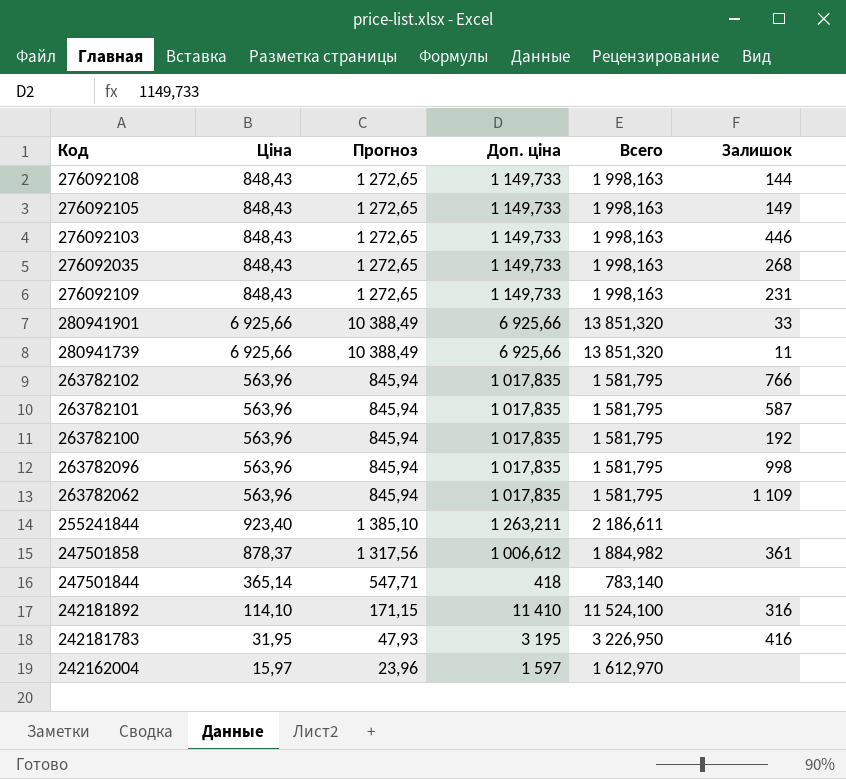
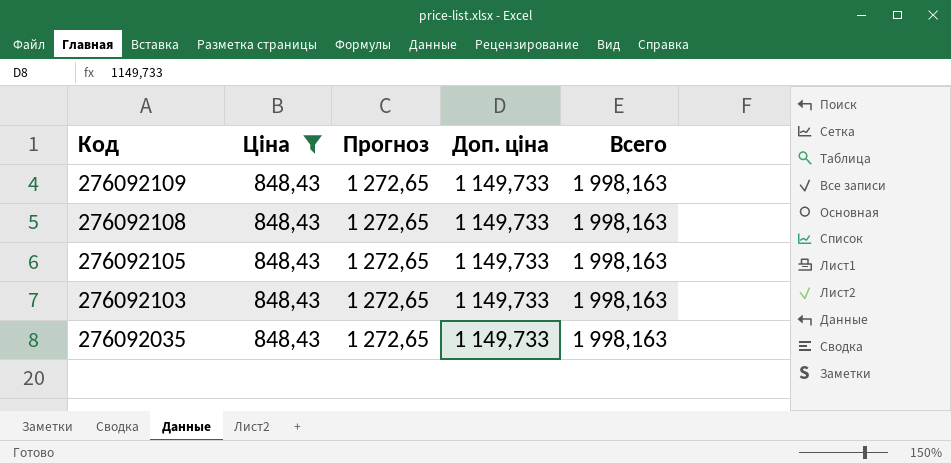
filter: none -> Ціна = 848,43
row order: none -> Код descending
column Залишок | position: 6 -> none

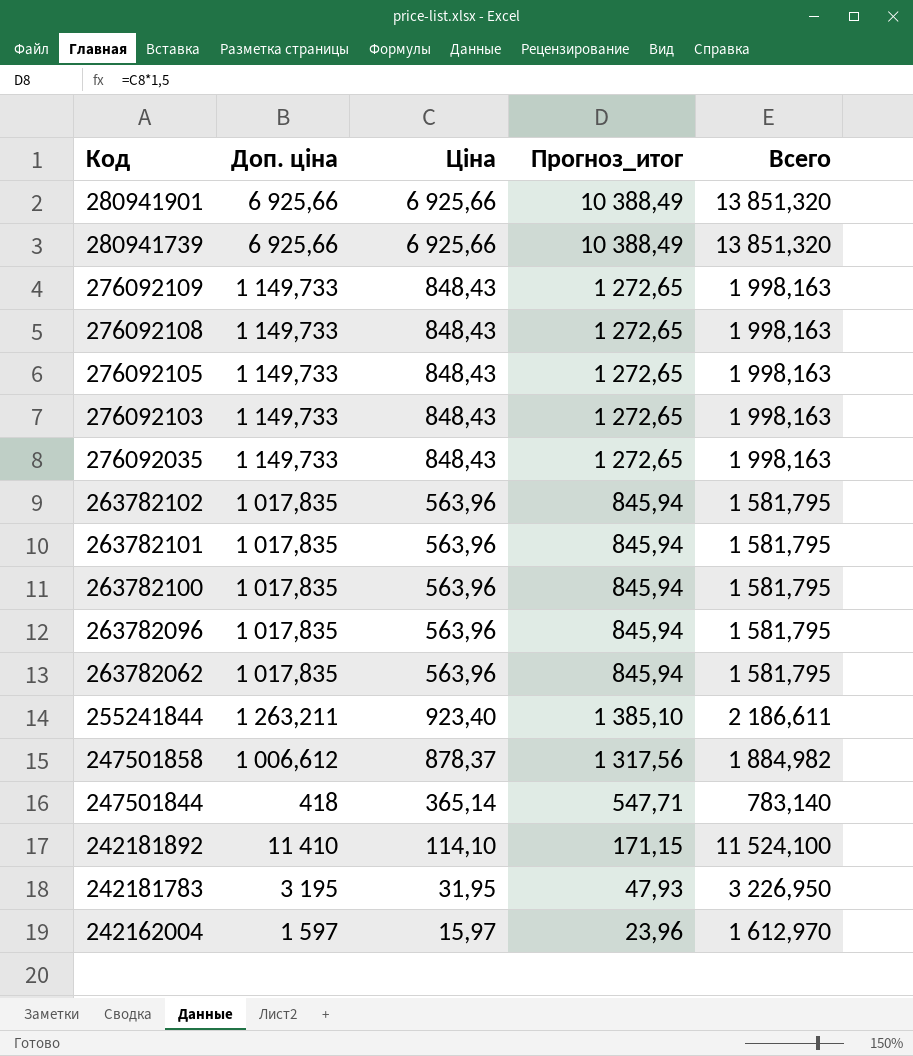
filter: Ціна = 848,43 -> none
column Доп. ціна | position: 4 -> 2
column name: Прогноз -> Прогноз_итог

